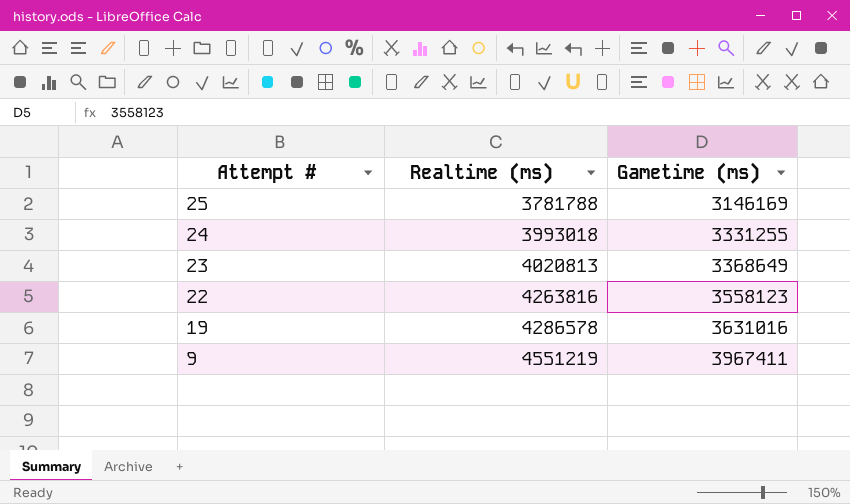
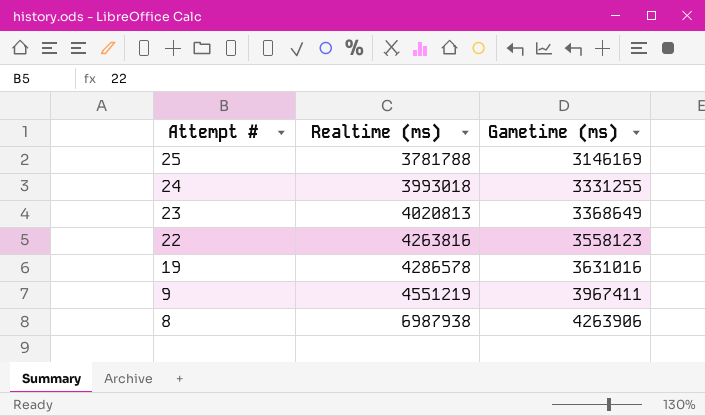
row 8: none -> 6987938 | 4263906

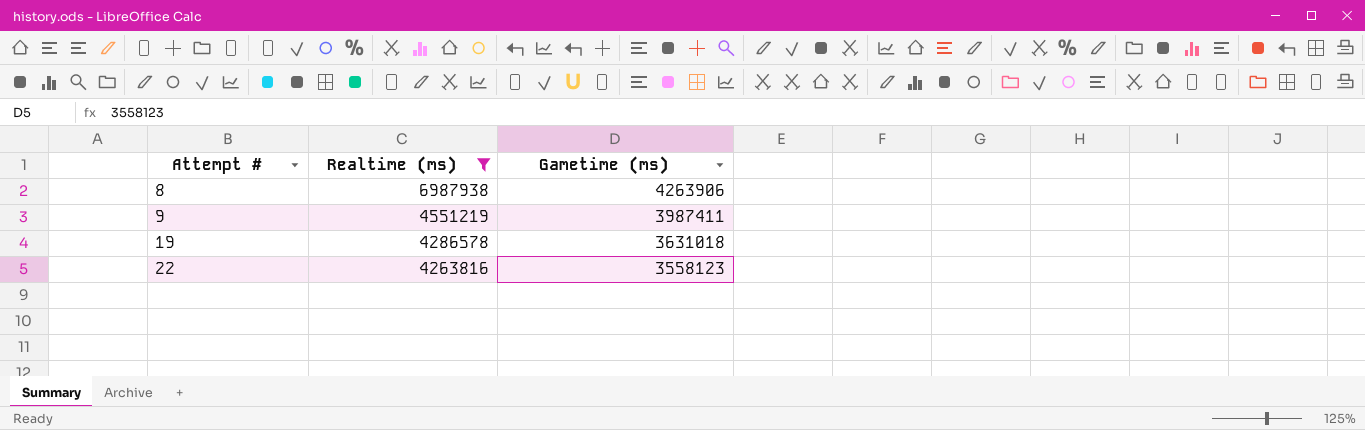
filter: none -> Realtime (ms) >= 4263816
row order: Attempt # descending -> Attempt # ascending
9 | Gametime (ms): 3967411 -> 3987411
19 | Gametime (ms): 3631016 -> 3631018

